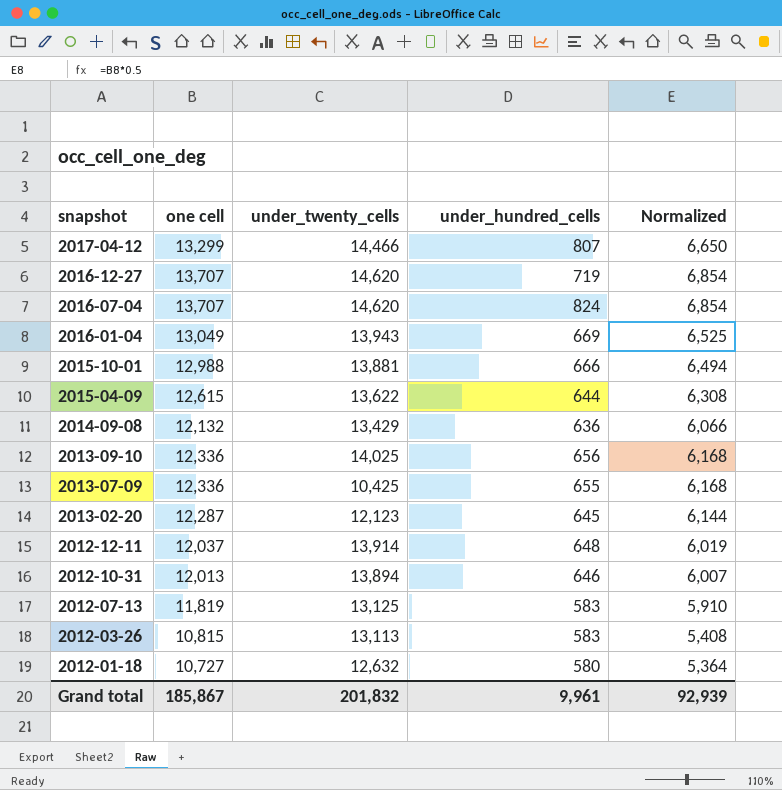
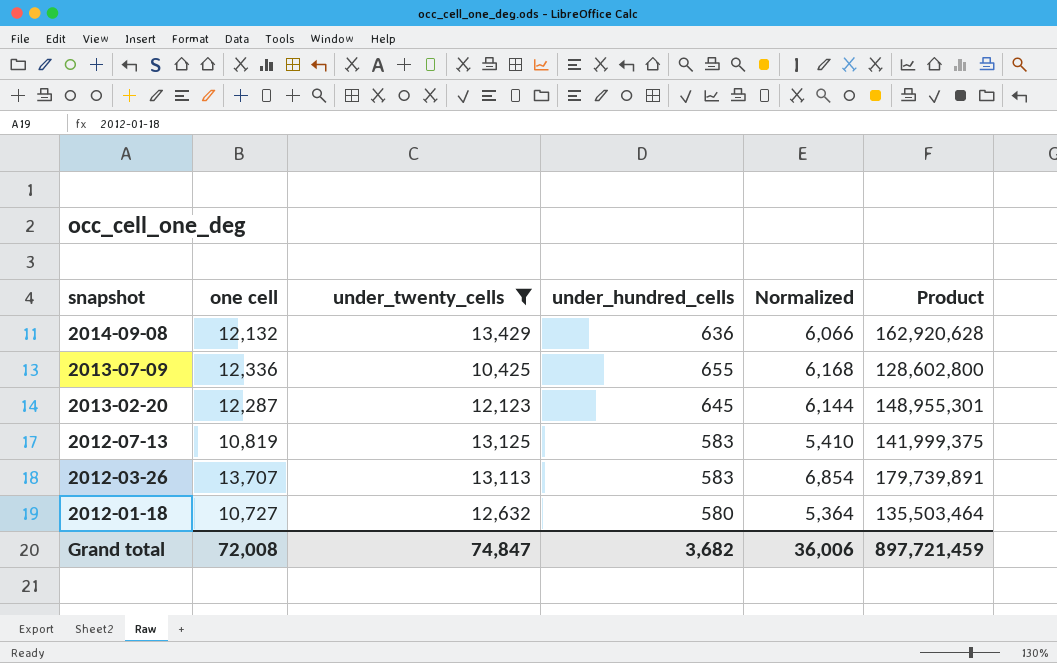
filter: none -> under_twenty_cells <= 13,429
column Product | formula: none -> [one cell] * [under_twenty_cells]
2012-07-13 | one cell: 11,819 -> 10,819
2012-07-13 | Normalized: 5,910 -> 5,410
2012-03-26 | one cell: 10,815 -> 13,707
2012-03-26 | Normalized: 5,408 -> 6,854
Grand total | one cell: 185,867 -> 72,008
Grand total | under_twenty_cells: 201,832 -> 74,847
Grand total | under_hundred_cells: 9,961 -> 3,682
Grand total | Normalized: 92,939 -> 36,006

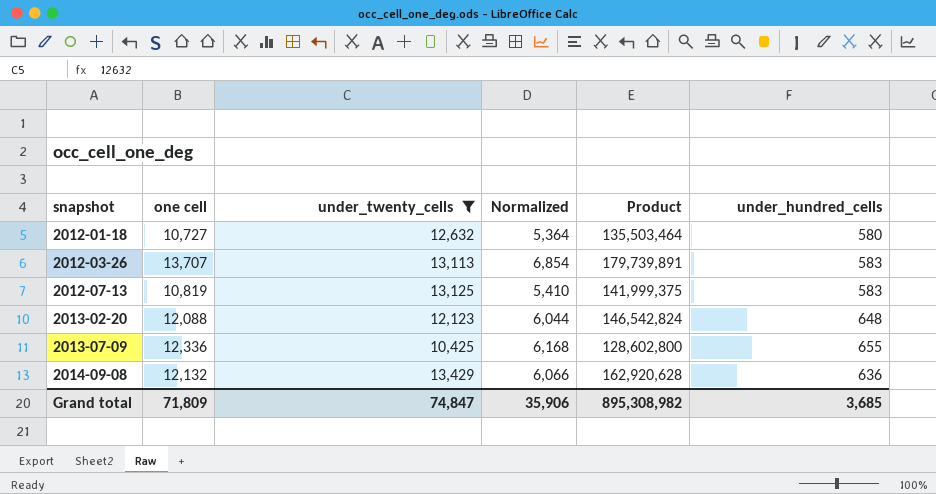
row order: snapshot descending -> snapshot ascending
column under_hundred_cells | position: 4 -> 6
2013-02-20 | one cell: 12,287 -> 12,088
2013-02-20 | Normalized: 6,144 -> 6,044
2013-02-20 | Product: 148,955,301 -> 146,542,824
2013-02-20 | under_hundred_cells: 645 -> 648
Grand total | one cell: 72,008 -> 71,809
Grand total | Normalized: 36,006 -> 35,906
Grand total | Product: 897,721,459 -> 895,308,982
Grand total | under_hundred_cells: 3,682 -> 3,685

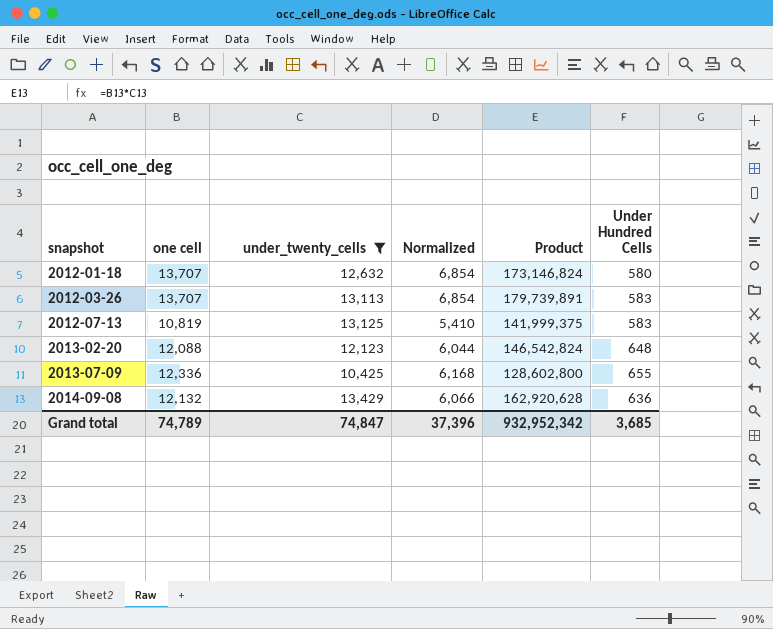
column name: under_hundred_cells -> Under Hundred Cells
2012-01-18 | one cell: 10,727 -> 13,707
2012-01-18 | Normalized: 5,364 -> 6,854
2012-01-18 | Product: 135,503,464 -> 173,146,824
Grand total | one cell: 71,809 -> 74,789
Grand total | Normalized: 35,906 -> 37,396
Grand total | Product: 895,308,982 -> 932,952,342

